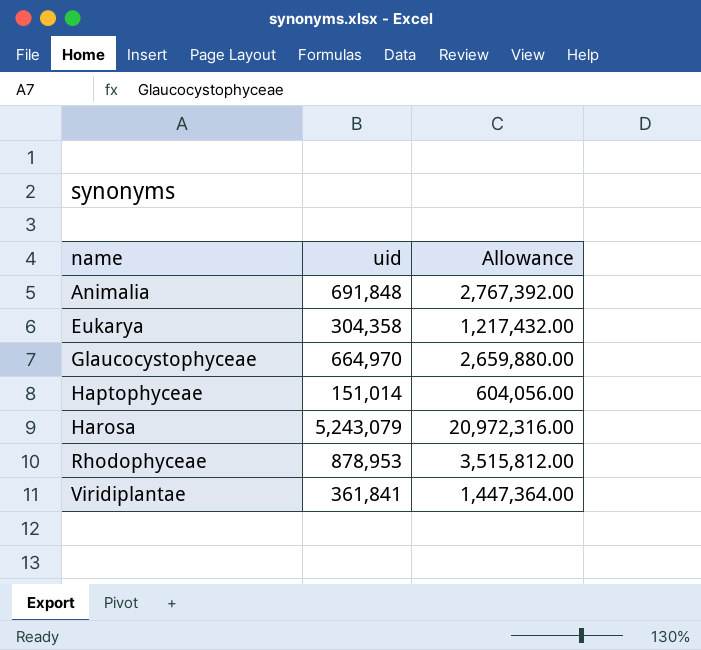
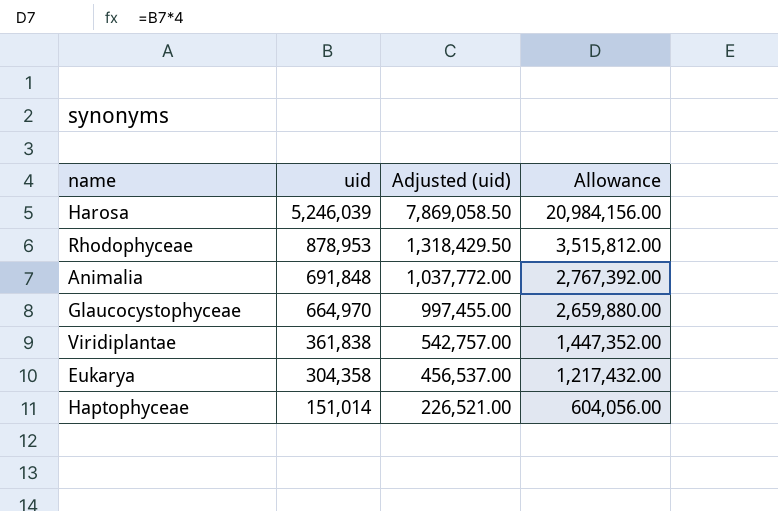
row order: name ascending -> uid descending
column Adjusted (uid) | formula: none -> [uid] * 1.5
Harosa | uid: 5,243,079 -> 5,246,039
Harosa | Allowance: 20,972,316.00 -> 20,984,156.00
Viridiplantae | uid: 361,841 -> 361,838
Viridiplantae | Allowance: 1,447,364.00 -> 1,447,352.00

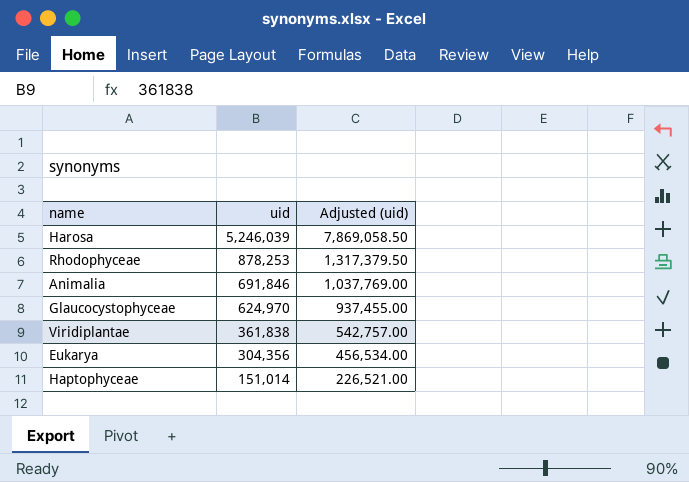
column Allowance | formula: [uid] * 4 -> none
Rhodophyceae | uid: 878,953 -> 878,253
Rhodophyceae | Adjusted (uid): 1,318,429.50 -> 1,317,379.50
Animalia | uid: 691,848 -> 691,846
Animalia | Adjusted (uid): 1,037,772.00 -> 1,037,769.00
Glaucocystophyceae | uid: 664,970 -> 624,970
Glaucocystophyceae | Adjusted (uid): 997,455.00 -> 937,455.00
Eukarya | uid: 304,358 -> 304,356
Eukarya | Adjusted (uid): 456,537.00 -> 456,534.00

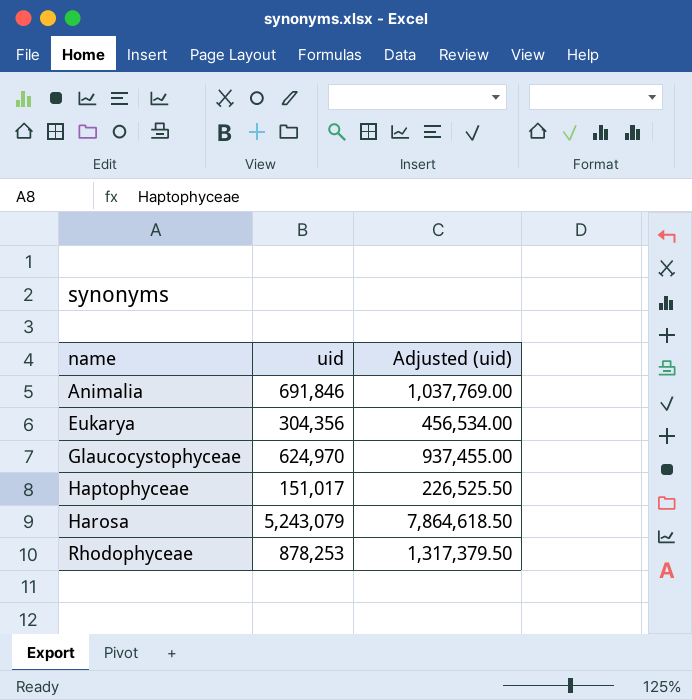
row order: uid descending -> name ascending
row Viridiplantae: 361,838 | 542,757.00 -> none
Haptophyceae | uid: 151,014 -> 151,017
Haptophyceae | Adjusted (uid): 226,521.00 -> 226,525.50
Harosa | uid: 5,246,039 -> 5,243,079
Harosa | Adjusted (uid): 7,869,058.50 -> 7,864,618.50

